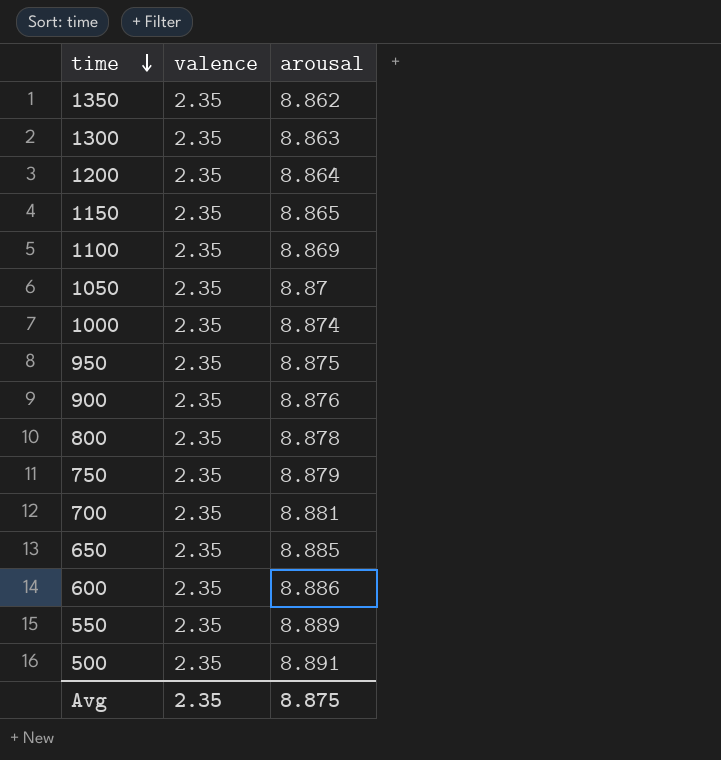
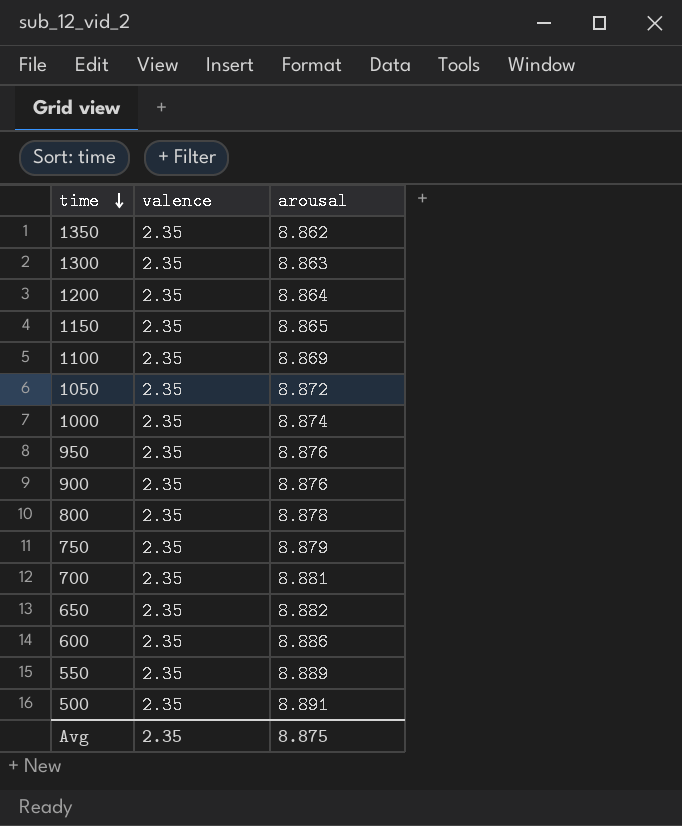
1050 | arousal: 8.87 -> 8.872
950 | arousal: 8.875 -> 8.876
650 | arousal: 8.885 -> 8.882

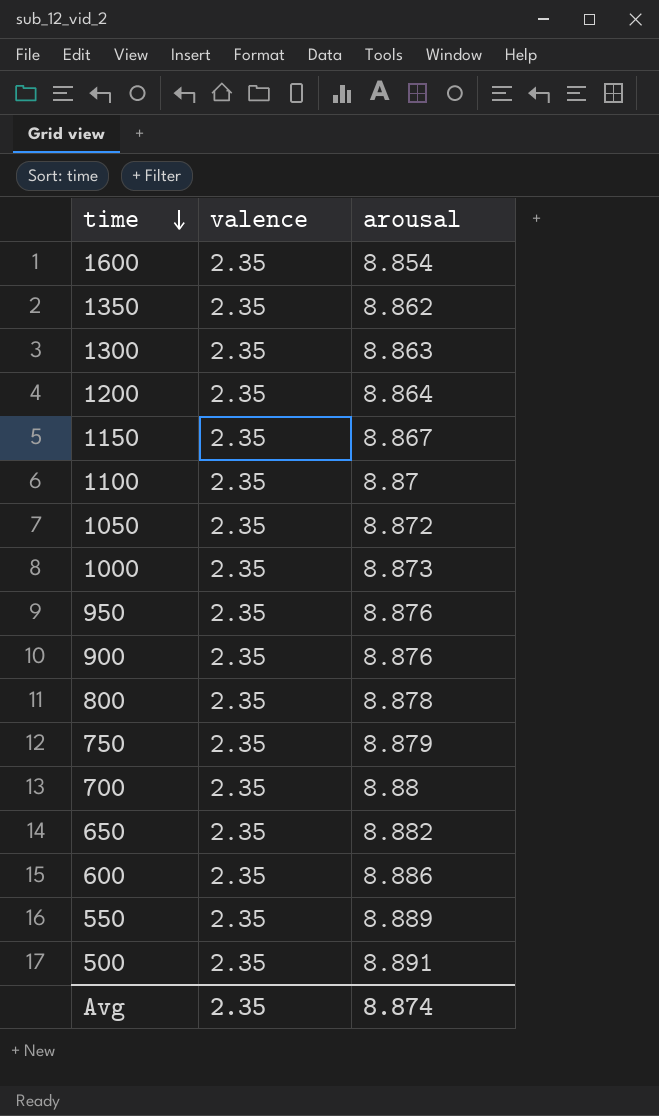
row 1600: none -> 2.35 | 8.854
1150 | arousal: 8.865 -> 8.867
1100 | arousal: 8.869 -> 8.87
1000 | arousal: 8.874 -> 8.873
700 | arousal: 8.881 -> 8.88
Avg | arousal: 8.875 -> 8.874

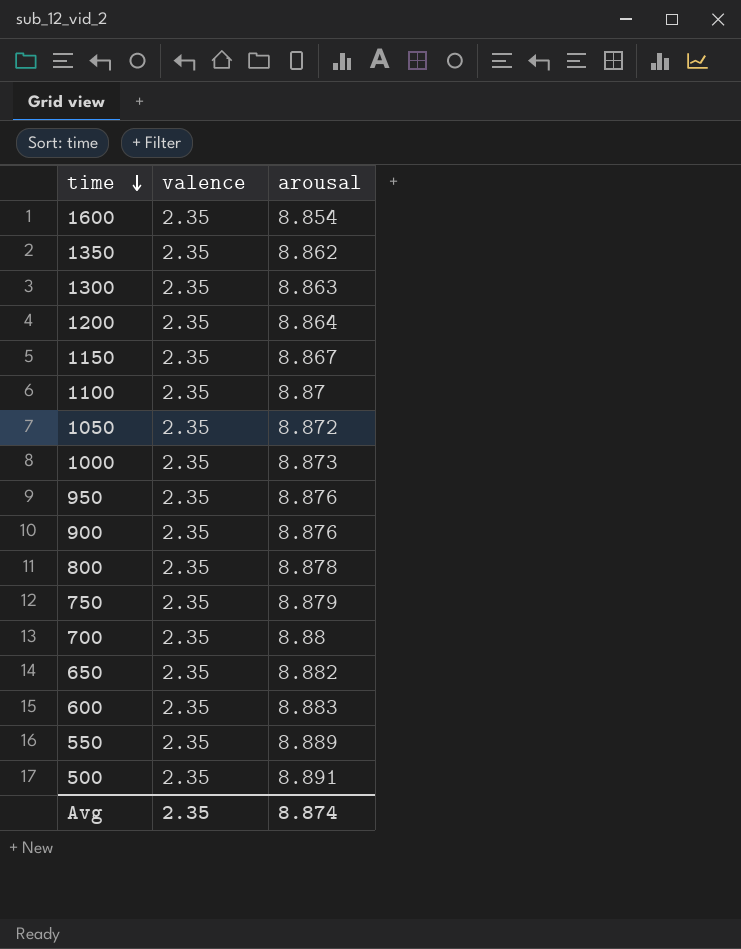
600 | arousal: 8.886 -> 8.883

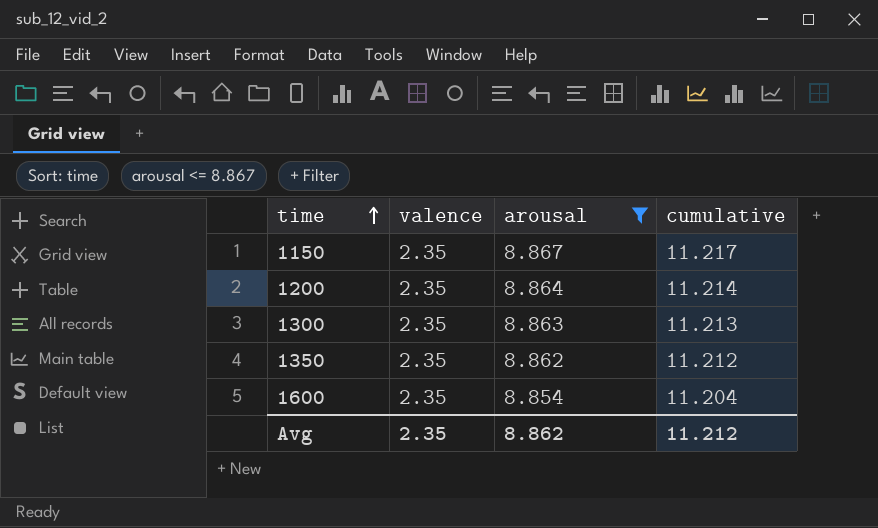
filter: none -> arousal <= 8.867
row order: time descending -> time ascending
column cumulative | formula: none -> [valence] + [arousal]
Avg | arousal: 8.874 -> 8.862

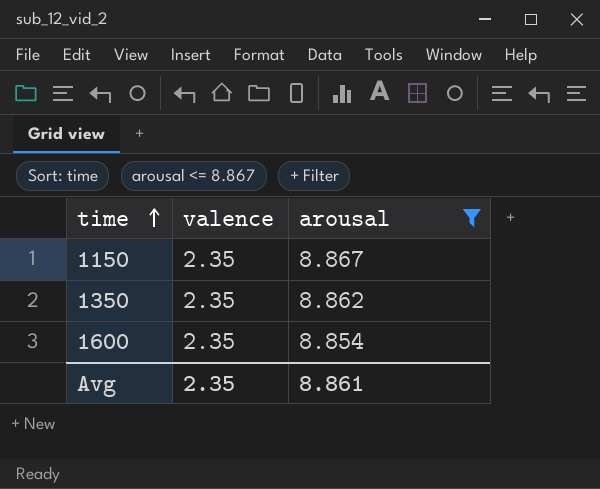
column cumulative | formula: [valence] + [arousal] -> none
row 1200: 2.35 | 8.864 | 11.214 -> none
row 1300: 2.35 | 8.863 | 11.213 -> none
Avg | arousal: 8.862 -> 8.861

